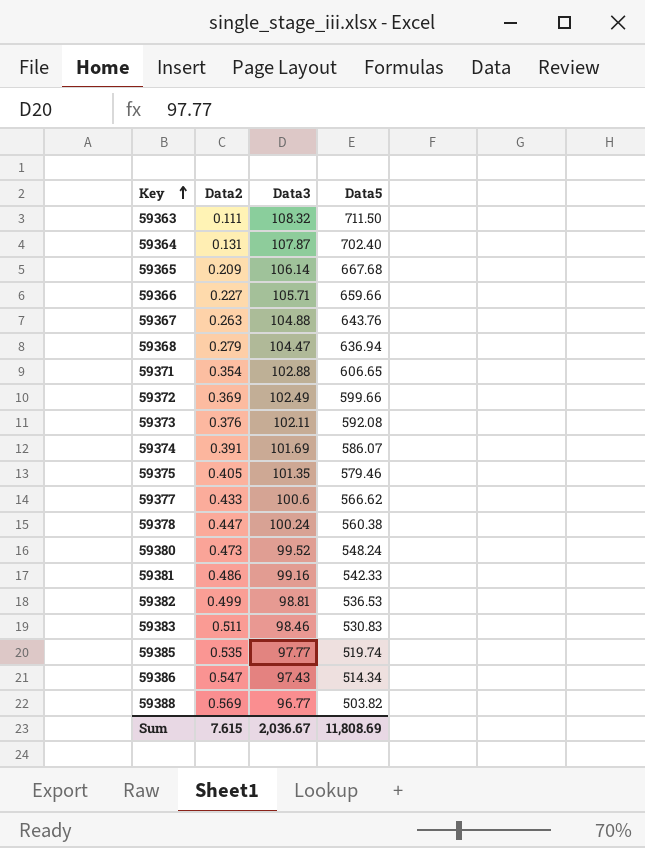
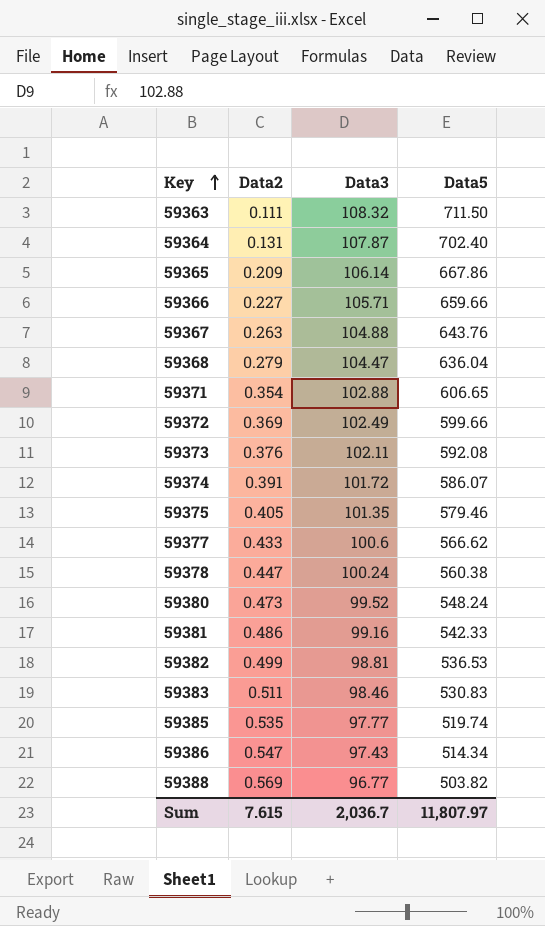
59365 | Data5: 667.68 -> 667.86
59368 | Data5: 636.94 -> 636.04
59374 | Data3: 101.69 -> 101.72
Sum | Data3: 2,036.67 -> 2,036.7
Sum | Data5: 11,808.69 -> 11,807.97

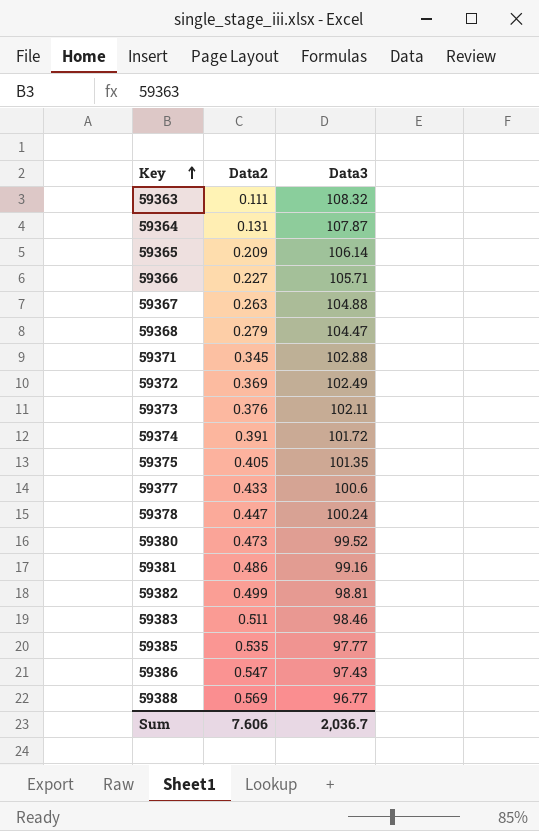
column Data5 | position: 4 -> none
59371 | Data2: 0.354 -> 0.345
Sum | Data2: 7.615 -> 7.606

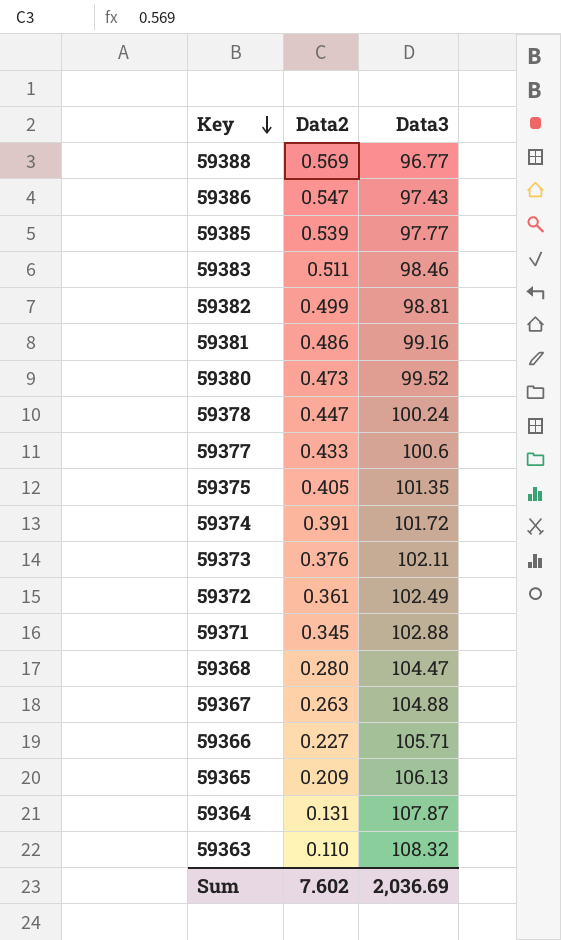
row order: Key ascending -> Key descending
59385 | Data2: 0.535 -> 0.539
59372 | Data2: 0.369 -> 0.361
59368 | Data2: 0.279 -> 0.280
59365 | Data3: 106.14 -> 106.13
59363 | Data2: 0.111 -> 0.110
Sum | Data2: 7.606 -> 7.602
Sum | Data3: 2,036.7 -> 2,036.69

